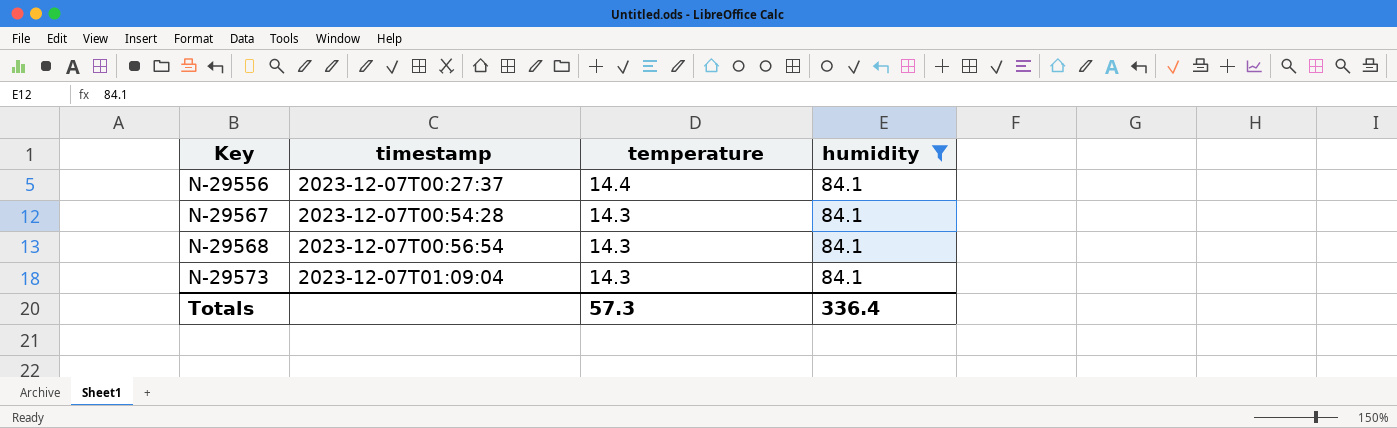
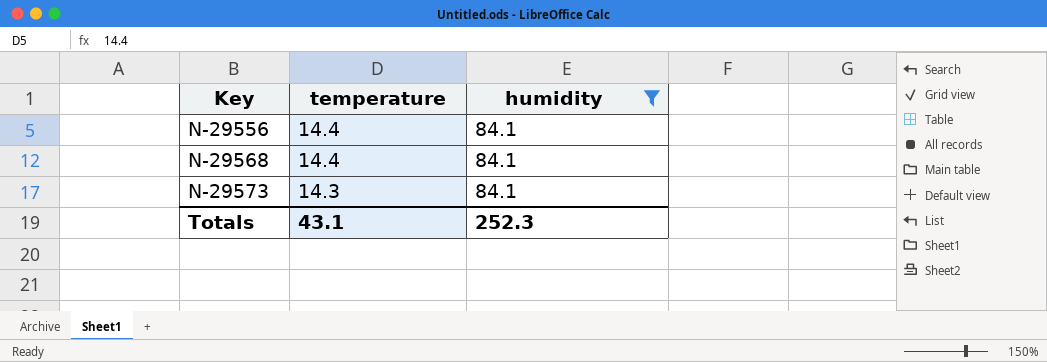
column timestamp | position: 2 -> none
row N-29567: 2023-12-07T00:54:28 | 14.3 | 84.1 -> none
N-29568 | temperature: 14.3 -> 14.4
Totals | temperature: 57.3 -> 43.1
Totals | humidity: 336.4 -> 252.3

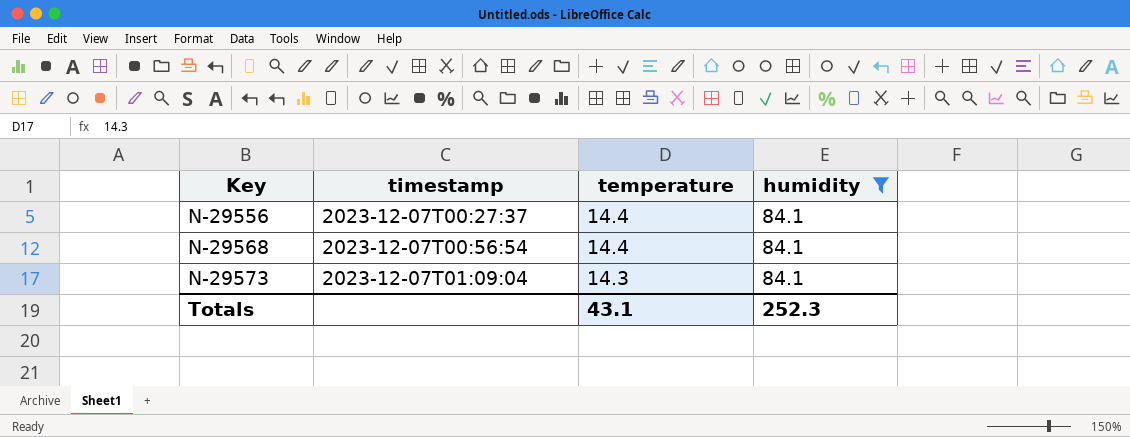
column timestamp | position: none -> 2

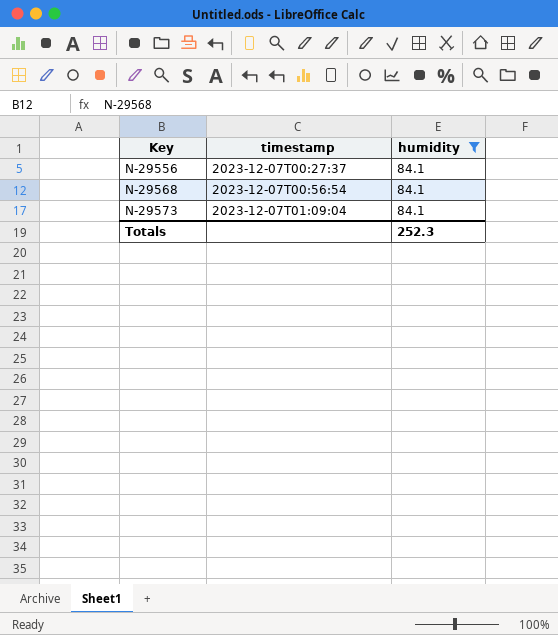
column temperature | position: 3 -> none

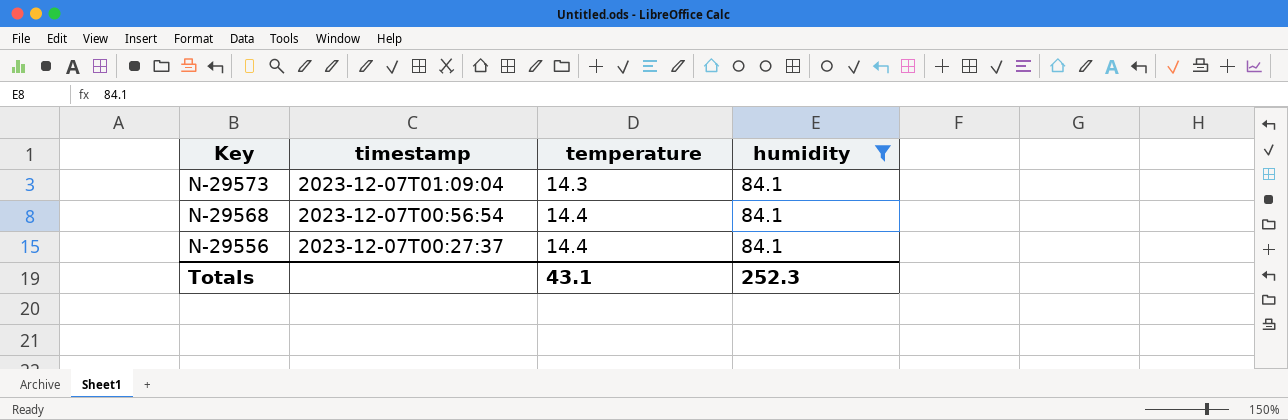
row order: Key ascending -> Key descending
column temperature | position: none -> 3

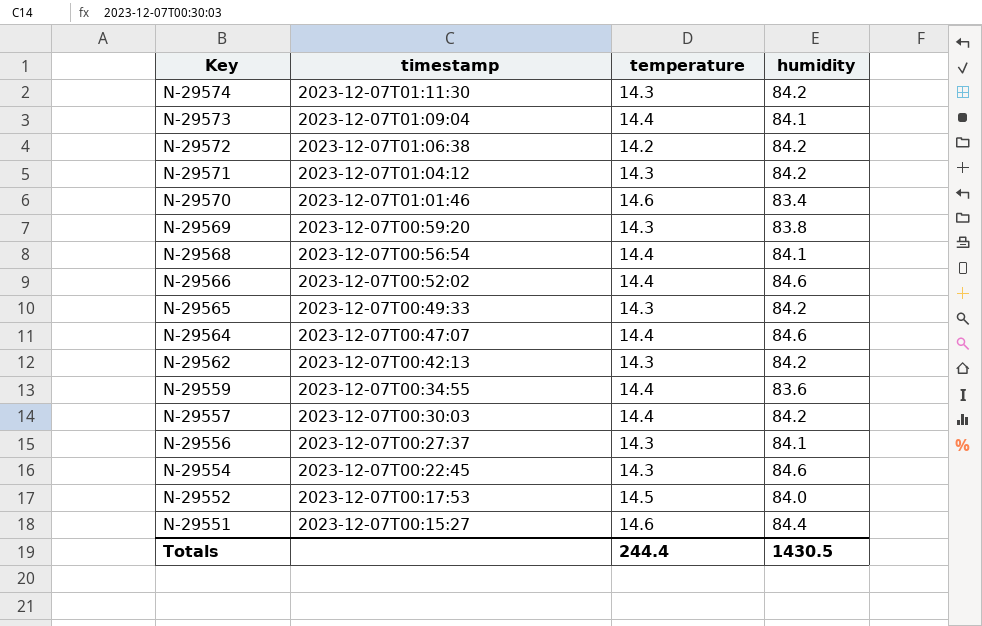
filter: humidity = 84.1 -> none
N-29573 | temperature: 14.3 -> 14.4
N-29556 | temperature: 14.4 -> 14.3
Totals | temperature: 43.1 -> 244.4
Totals | humidity: 252.3 -> 1430.5

